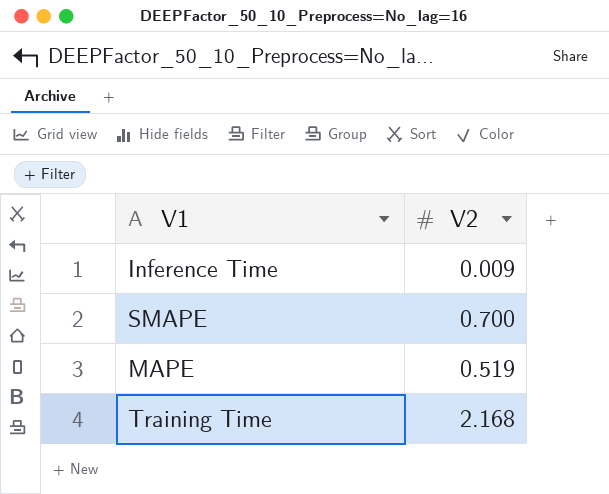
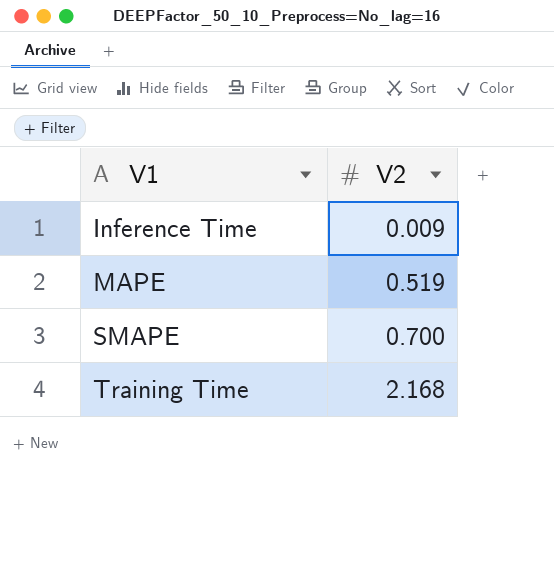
row order: none -> V1 ascending

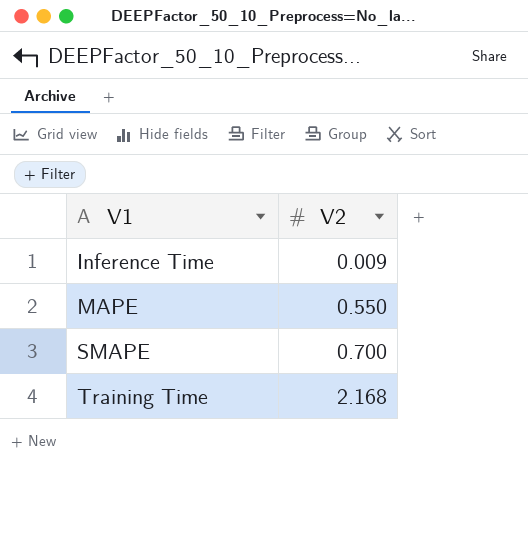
MAPE | V2: 0.519 -> 0.550

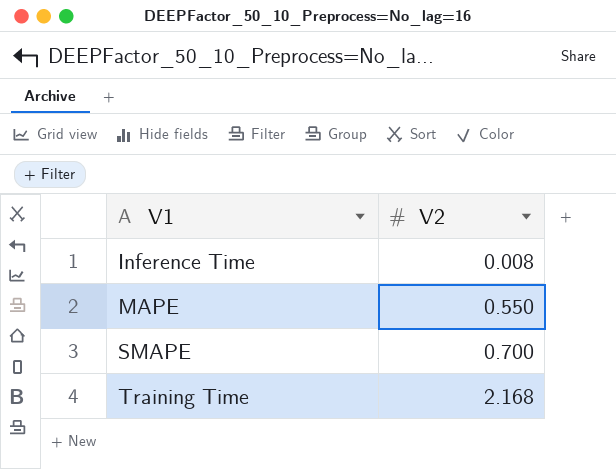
Inference Time | V2: 0.009 -> 0.008

